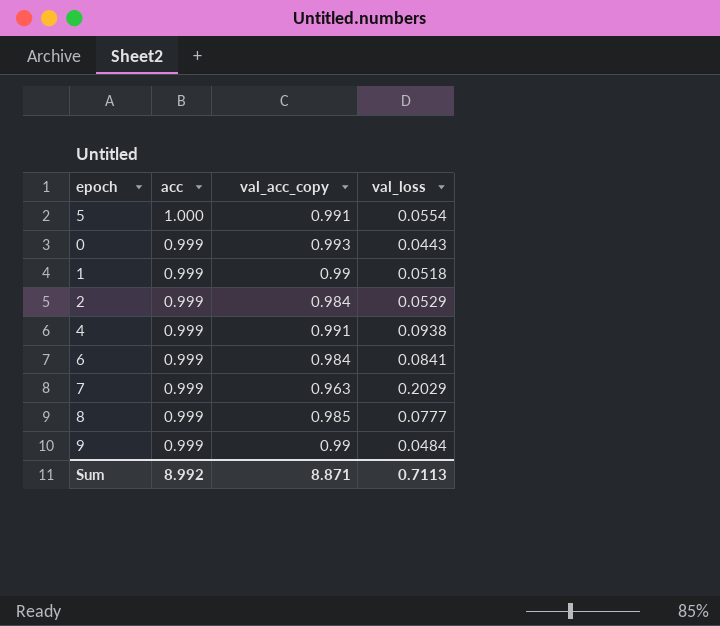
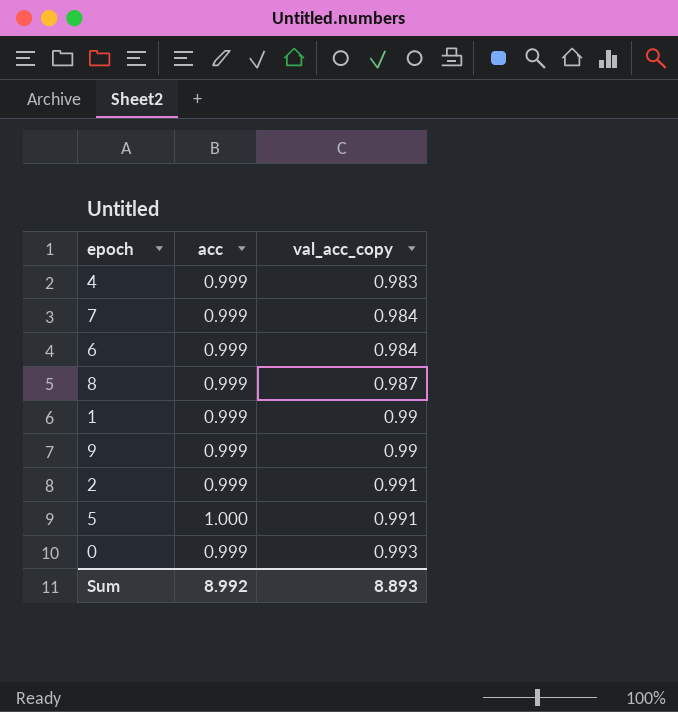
row order: acc descending -> val_acc_copy ascending
column val_loss | position: 4 -> none
4 | val_acc_copy: 0.991 -> 0.983
7 | val_acc_copy: 0.963 -> 0.984
8 | val_acc_copy: 0.985 -> 0.987
2 | val_acc_copy: 0.984 -> 0.991
Sum | val_acc_copy: 8.871 -> 8.893

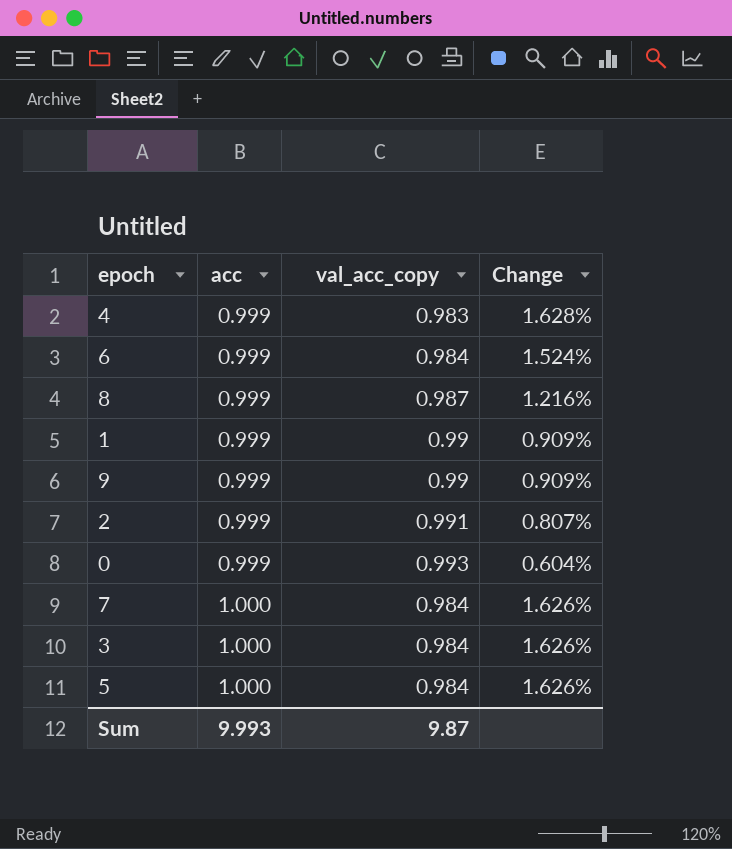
row order: val_acc_copy ascending -> acc ascending
column Change | formula: none -> ([acc] - [val_acc_copy]) / [val_acc_copy]
7 | acc: 0.999 -> 1.000
row 3: none -> 1.000 | 0.984 | 1.626%
5 | val_acc_copy: 0.991 -> 0.984
Sum | acc: 8.992 -> 9.993
Sum | val_acc_copy: 8.893 -> 9.87

